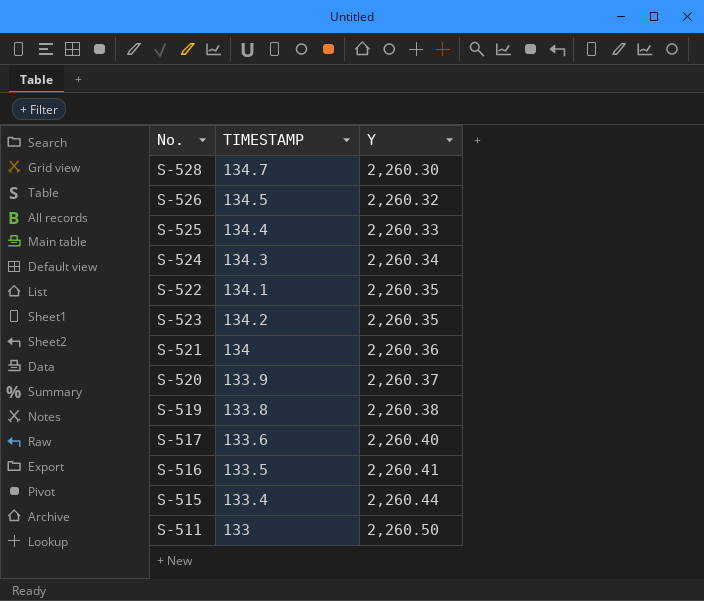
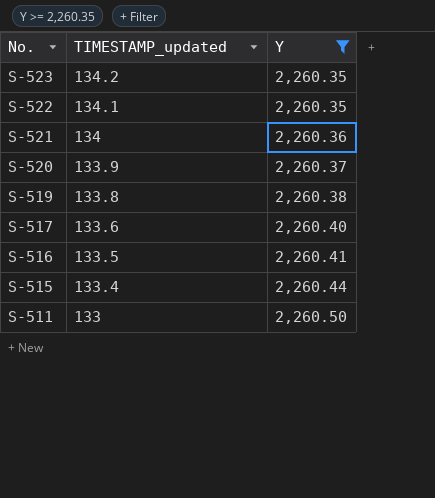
filter: none -> Y >= 2,260.35
row order: Y ascending -> No. descending
column name: TIMESTAMP -> TIMESTAMP_updated

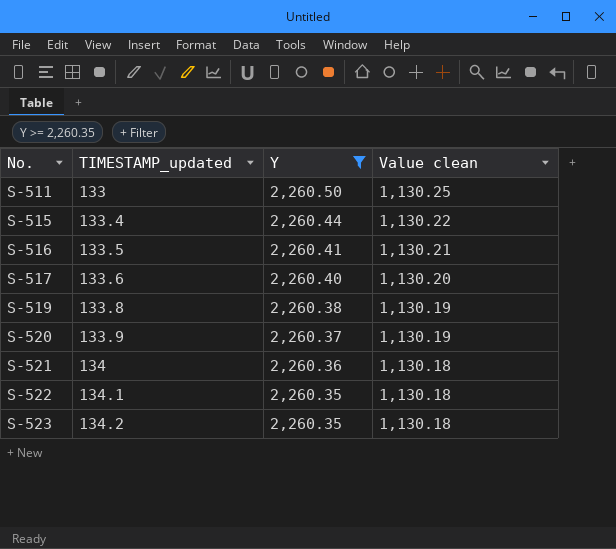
row order: No. descending -> No. ascending
column Value clean | formula: none -> [Y] * 0.5

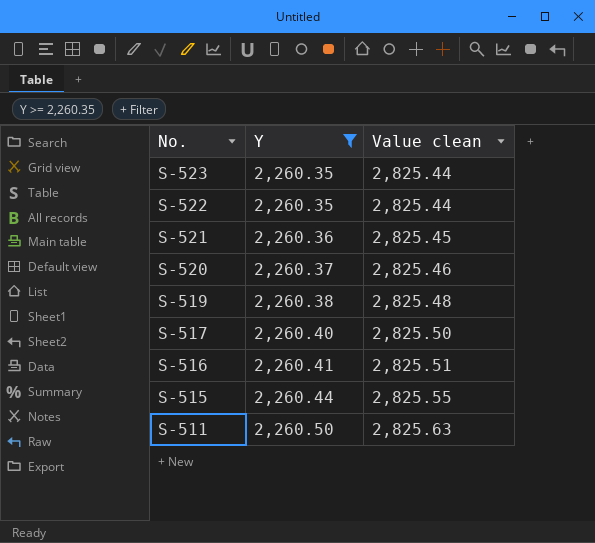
row order: No. ascending -> No. descending
column TIMESTAMP_updated | position: 2 -> none
column Value clean | formula: [Y] * 0.5 -> [Y] * 1.25

